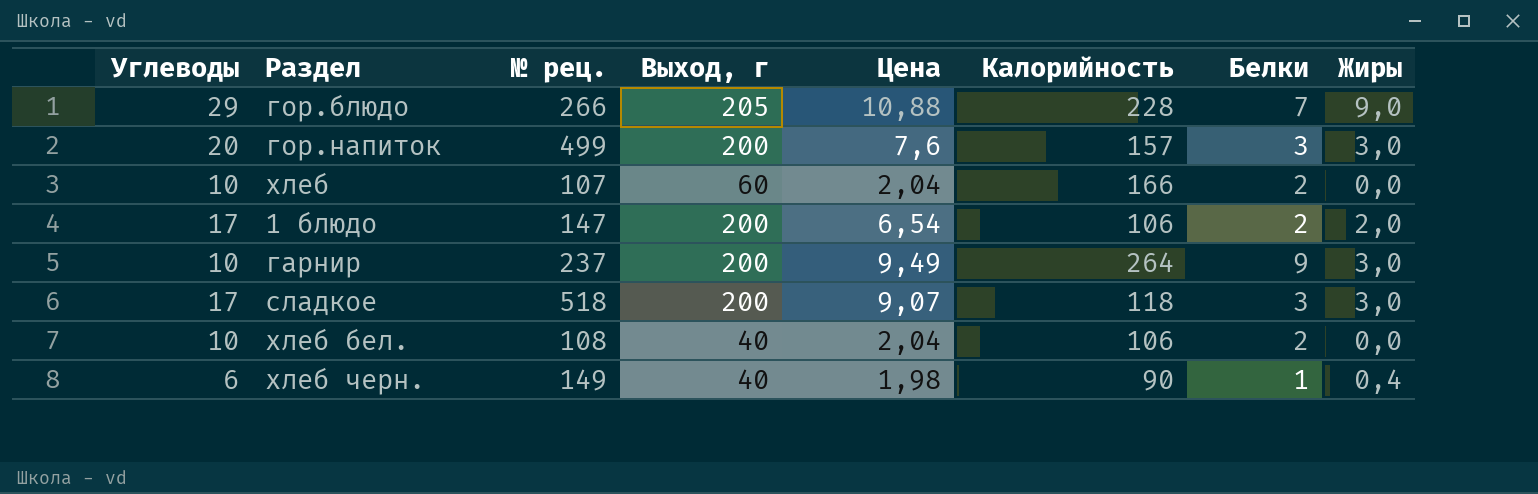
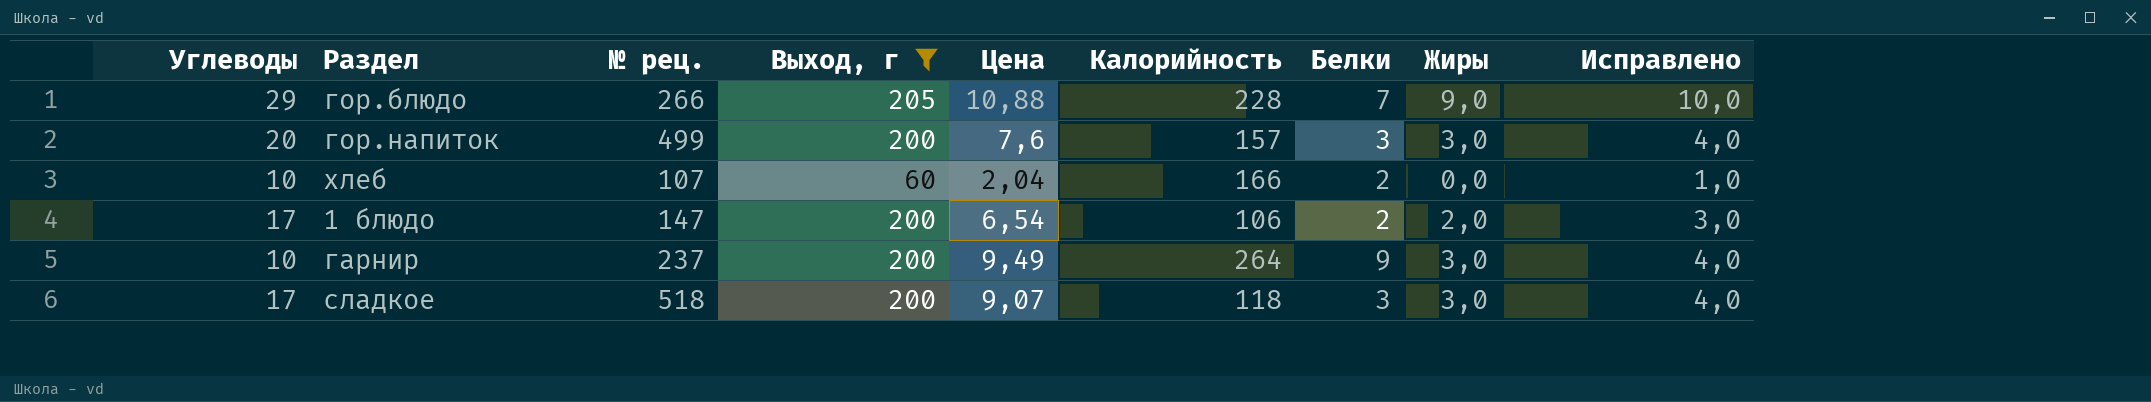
filter: none -> Выход, г != 40
column Исправлено | formula: none -> [Жиры] + 1

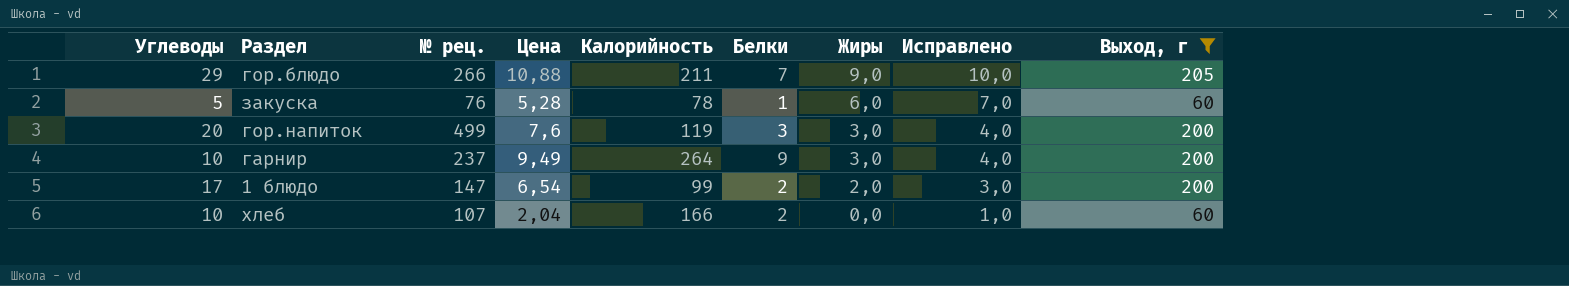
row order: none -> Жиры descending
column Выход, г | position: 4 -> 9
row сладкое: 17 | 518 | 200 | 9,07 | 118 | 3 | 3,0 | 4,0 -> none
гор.блюдо | Калорийность: 228 -> 211
row закуска: none -> 5 | 76 | 5,28 | 78 | 1 | 6,0 | 7,0 | 60
гор.напиток | Калорийность: 157 -> 119
1 блюдо | Калорийность: 106 -> 99

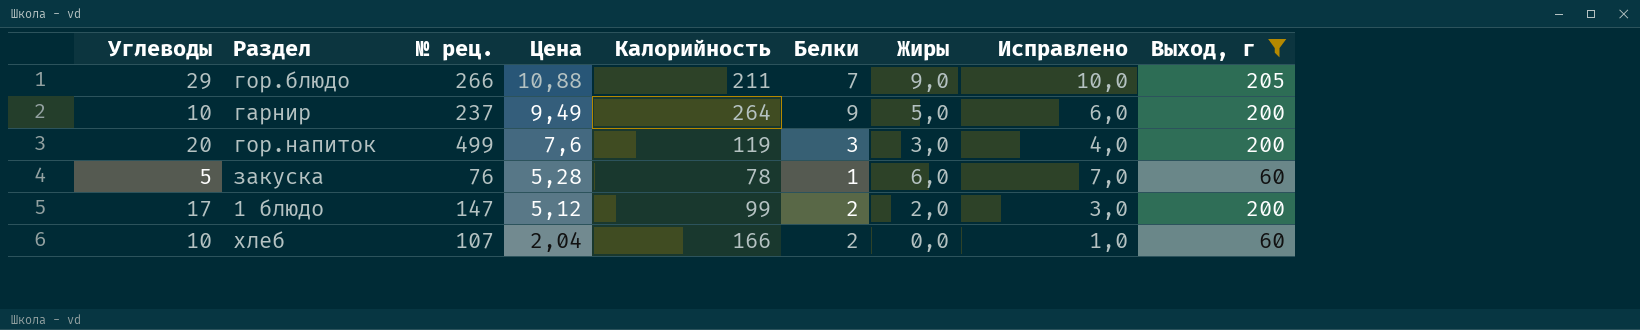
row order: Жиры descending -> Цена descending
гарнир | Жиры: 3,0 -> 5,0
гарнир | Исправлено: 4,0 -> 6,0
1 блюдо | Цена: 6,54 -> 5,12

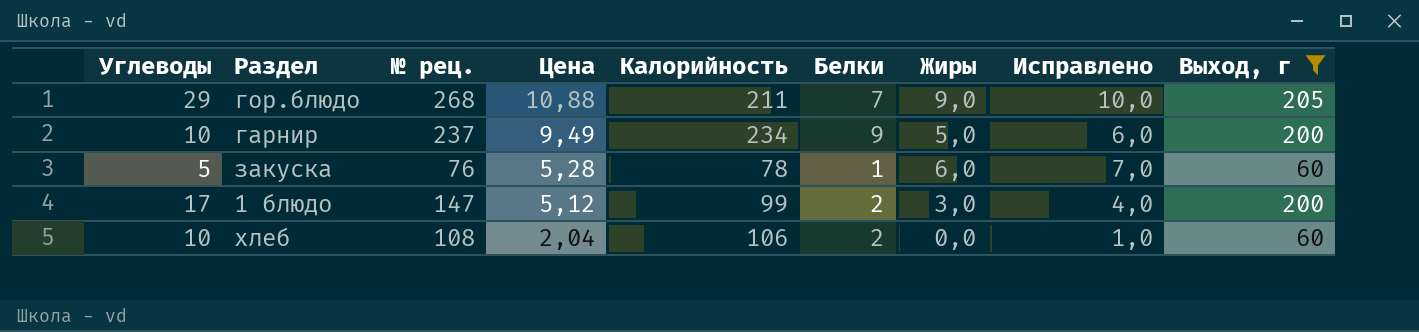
row гор.напиток: 20 | 499 | 7,6 | 119 | 3 | 3,0 | 4,0 | 200 -> none
гор.блюдо | № рец.: 266 -> 268
гарнир | Калорийность: 264 -> 234
1 блюдо | Жиры: 2,0 -> 3,0
1 блюдо | Исправлено: 3,0 -> 4,0
хлеб | № рец.: 107 -> 108
хлеб | Калорийность: 166 -> 106

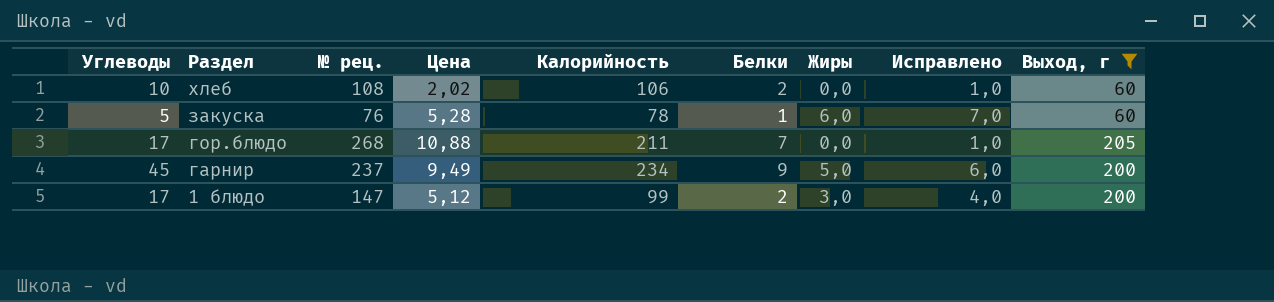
row order: Цена descending -> Раздел descending
хлеб | Цена: 2,04 -> 2,02
гор.блюдо | Углеводы: 29 -> 17
гор.блюдо | Жиры: 9,0 -> 0,0
гор.блюдо | Исправлено: 10,0 -> 1,0
гарнир | Углеводы: 10 -> 45

